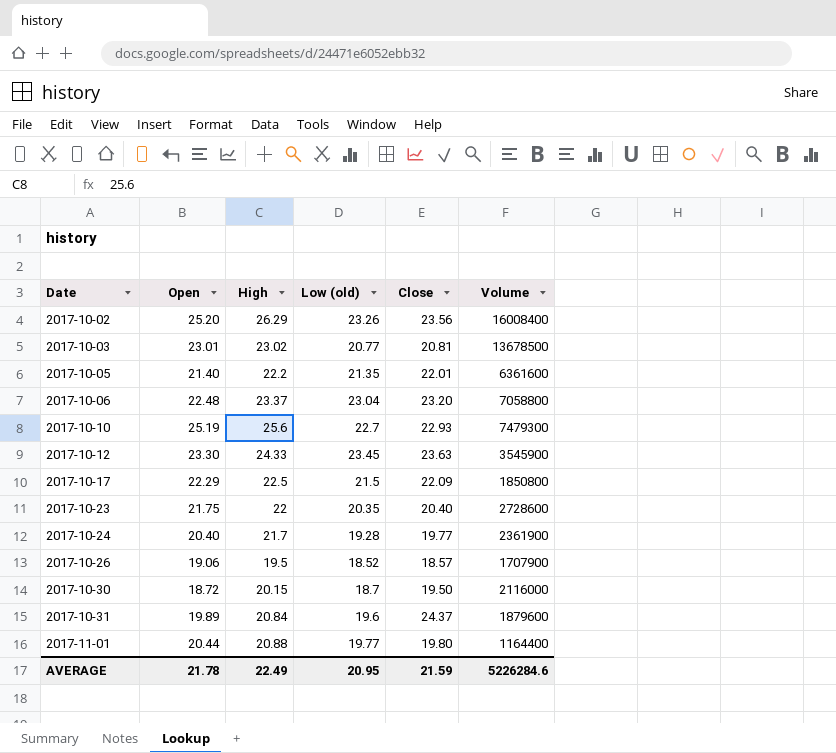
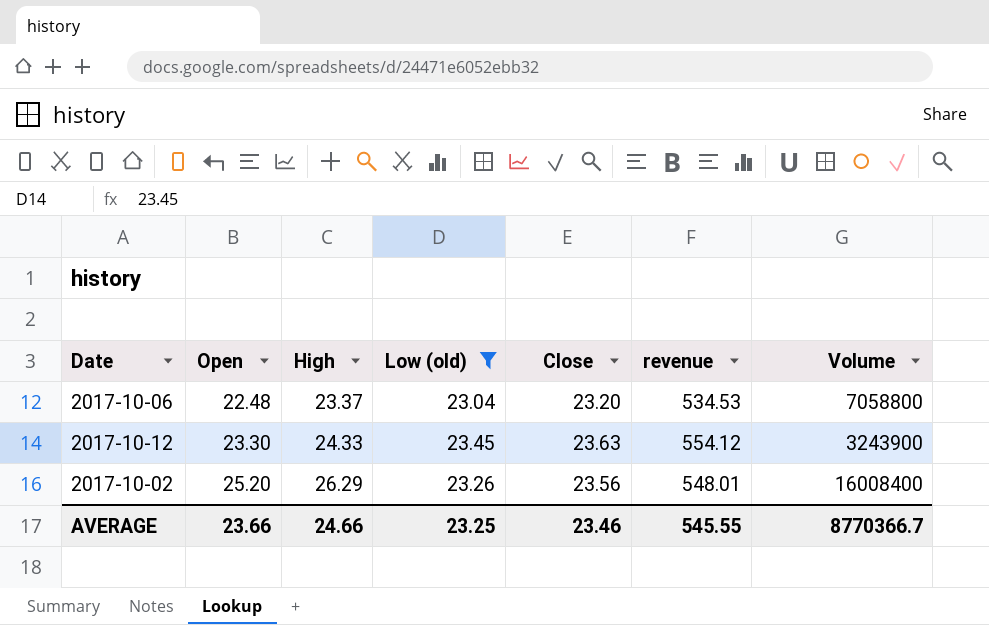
filter: none -> Low (old) >= 23.04
row order: Date ascending -> Open ascending
column revenue | formula: none -> [Low (old)] * [Close]
2017-10-12 | Volume: 3545900 -> 3243900
AVERAGE | Open: 21.78 -> 23.66
AVERAGE | High: 22.49 -> 24.66
AVERAGE | Low (old): 20.95 -> 23.25
AVERAGE | Close: 21.59 -> 23.46
AVERAGE | Volume: 5226284.6 -> 8770366.7

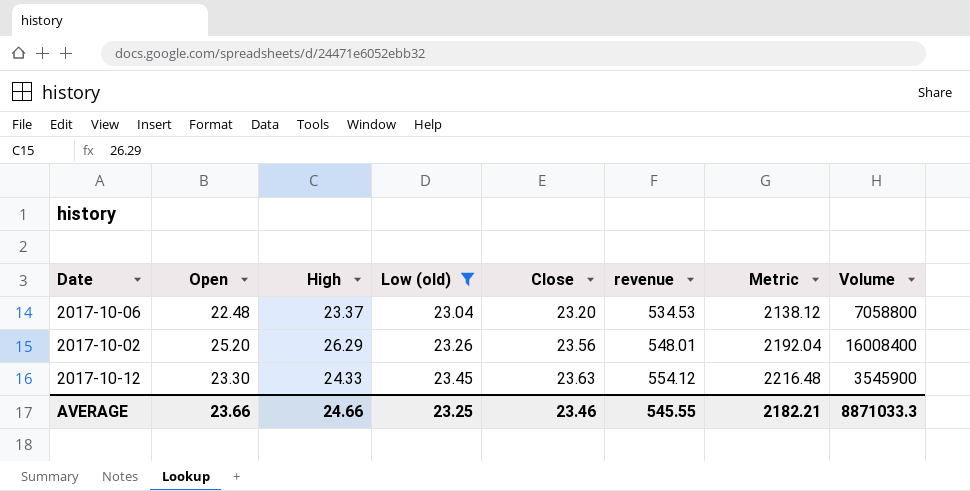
row order: Open ascending -> Low (old) ascending
column Metric | formula: none -> [revenue] * 4
2017-10-12 | Volume: 3243900 -> 3545900
AVERAGE | Volume: 8770366.7 -> 8871033.3

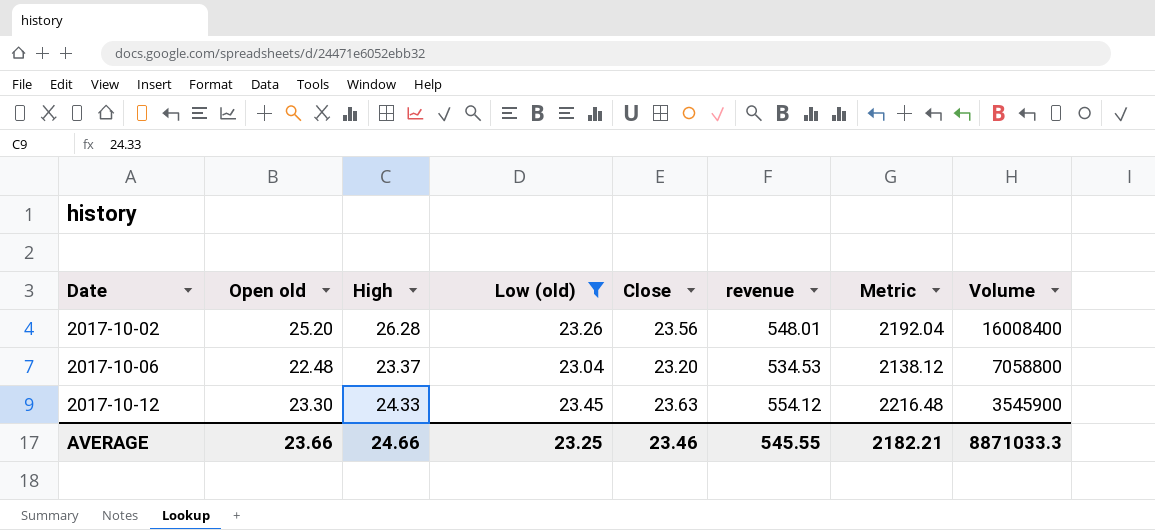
row order: Low (old) ascending -> Date ascending
column name: Open -> Open old
2017-10-02 | High: 26.29 -> 26.28

